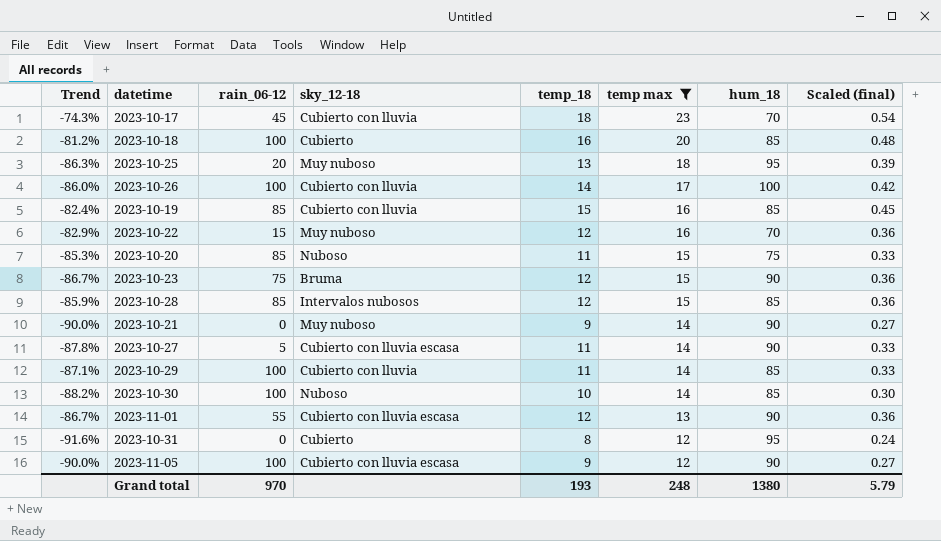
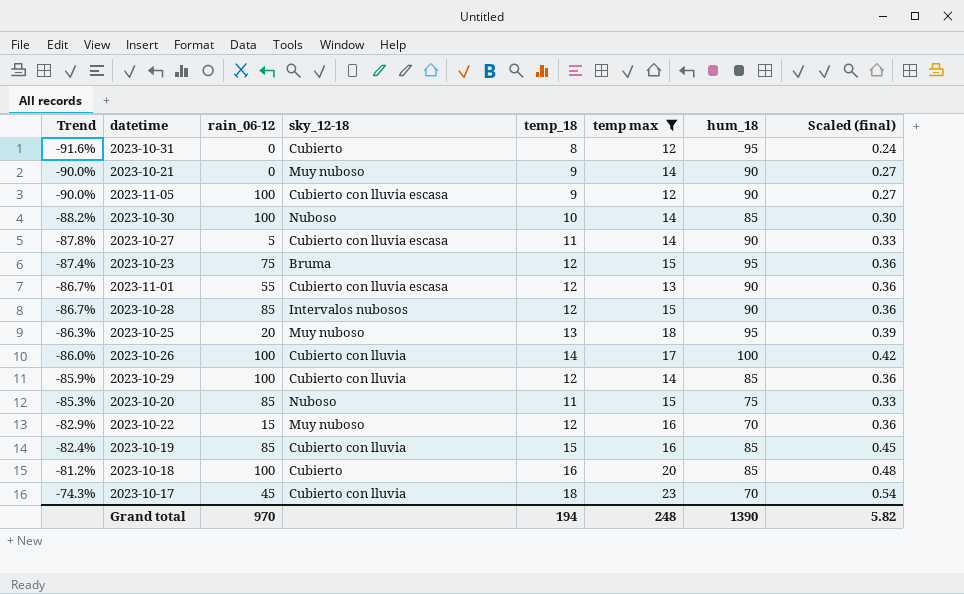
row order: temp max descending -> Trend ascending
2023-10-23 | Trend: -86.7% -> -87.4%
2023-10-23 | hum_18: 90 -> 95
2023-10-28 | Trend: -85.9% -> -86.7%
2023-10-28 | hum_18: 85 -> 90
2023-10-29 | Trend: -87.1% -> -85.9%
2023-10-29 | temp_18: 11 -> 12
2023-10-29 | Scaled (final): 0.33 -> 0.36
Grand total | temp_18: 193 -> 194
Grand total | hum_18: 1380 -> 1390
Grand total | Scaled (final): 5.79 -> 5.82

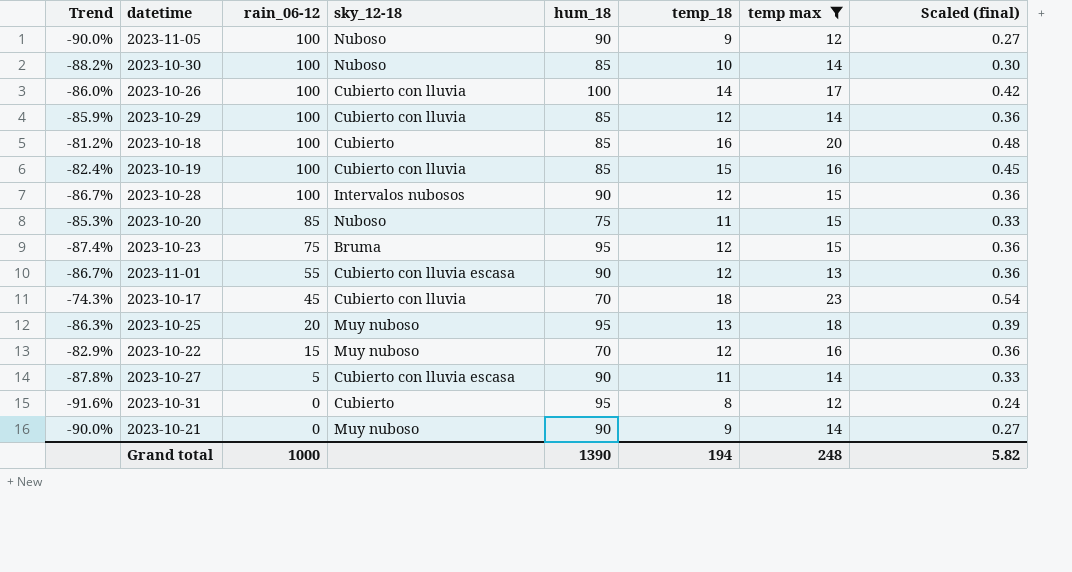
row order: Trend ascending -> rain_06-12 descending
column hum_18 | position: 7 -> 5
2023-11-05 | sky_12-18: Cubierto con lluvia escasa -> Nuboso
2023-10-19 | rain_06-12: 85 -> 100
2023-10-28 | rain_06-12: 85 -> 100
Grand total | rain_06-12: 970 -> 1000

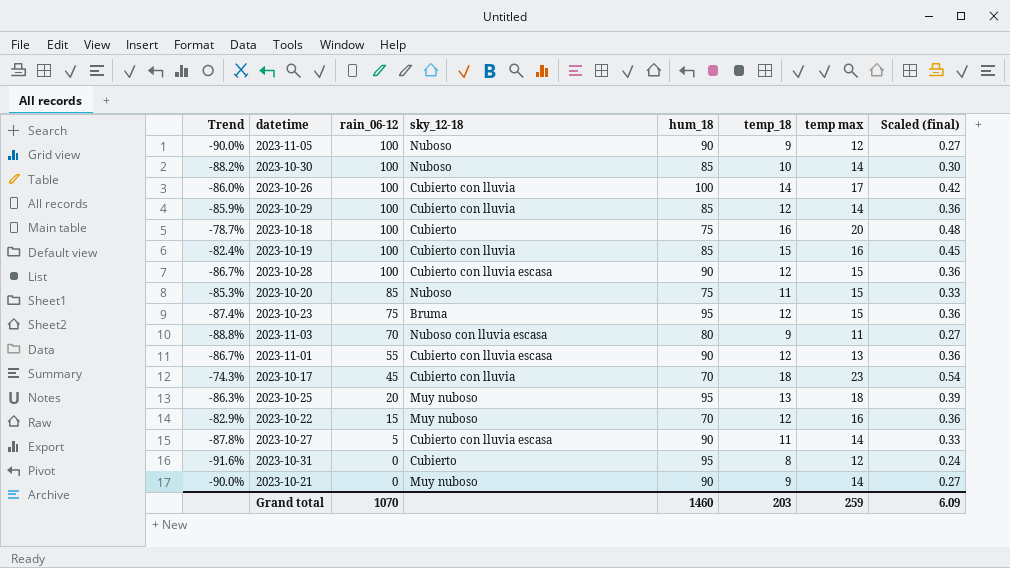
filter: temp max != 11 -> none
2023-10-18 | Trend: -81.2% -> -78.7%
2023-10-18 | hum_18: 85 -> 75
2023-10-28 | sky_12-18: Intervalos nubosos -> Cubierto con lluvia escasa
Grand total | rain_06-12: 1000 -> 1070
Grand total | hum_18: 1390 -> 1460
Grand total | temp_18: 194 -> 203
Grand total | temp max: 248 -> 259
Grand total | Scaled (final): 5.82 -> 6.09

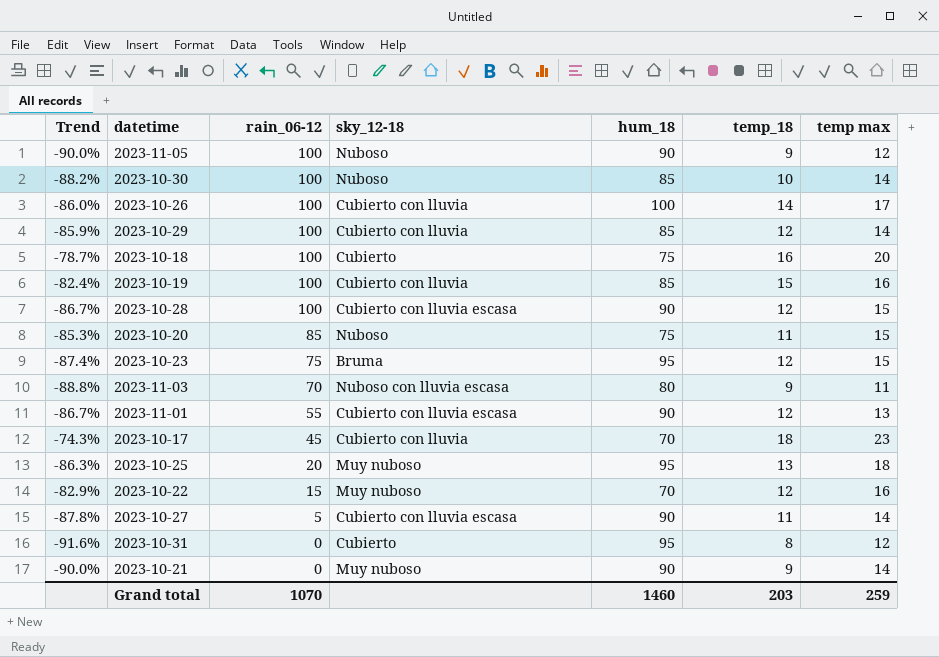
column Scaled (final) | formula: [temp_18] * 0.03 -> none

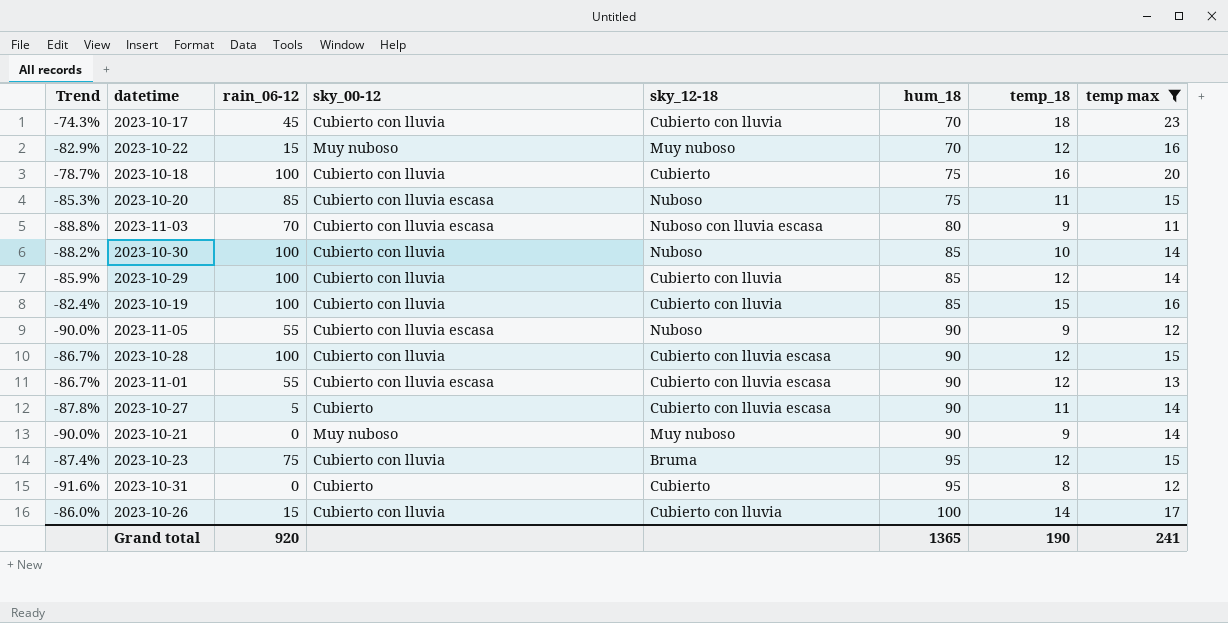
filter: none -> temp max != 18
row order: rain_06-12 descending -> hum_18 ascending
column sky_00-12 | position: none -> 4
2023-11-05 | rain_06-12: 100 -> 55
2023-10-26 | rain_06-12: 100 -> 15
Grand total | rain_06-12: 1070 -> 920
Grand total | hum_18: 1460 -> 1365
Grand total | temp_18: 203 -> 190
Grand total | temp max: 259 -> 241

